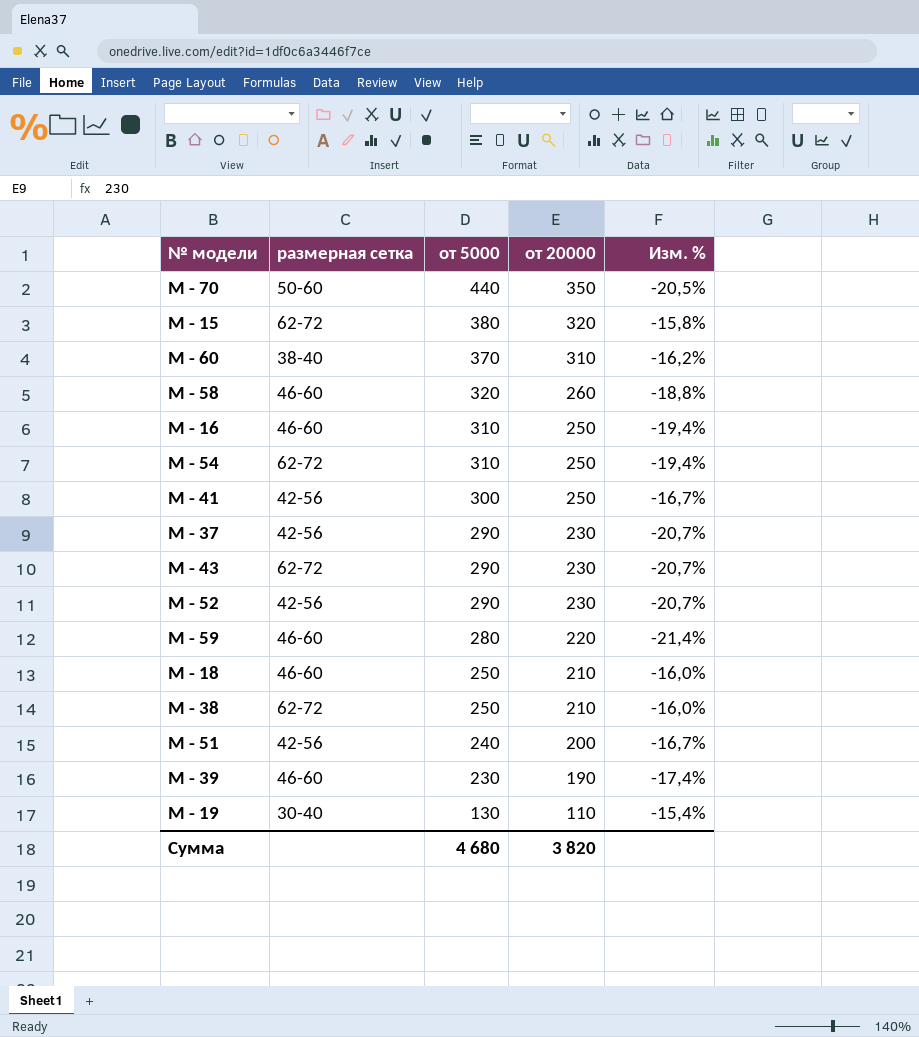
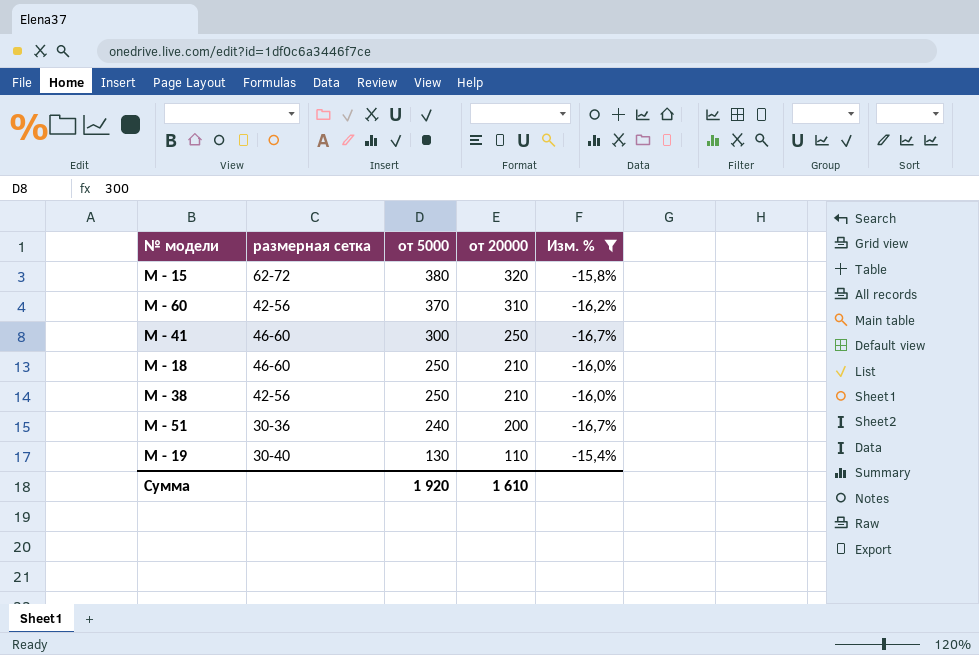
filter: none -> Изм. % >= -16,7%
М - 60 | размерная сетка: 38-40 -> 42-56
М - 41 | размерная сетка: 42-56 -> 46-60
М - 38 | размерная сетка: 62-72 -> 42-56
М - 51 | размерная сетка: 42-56 -> 30-36
Сумма | от 5000: 4 680 -> 1 920
Сумма | от 20000: 3 820 -> 1 610

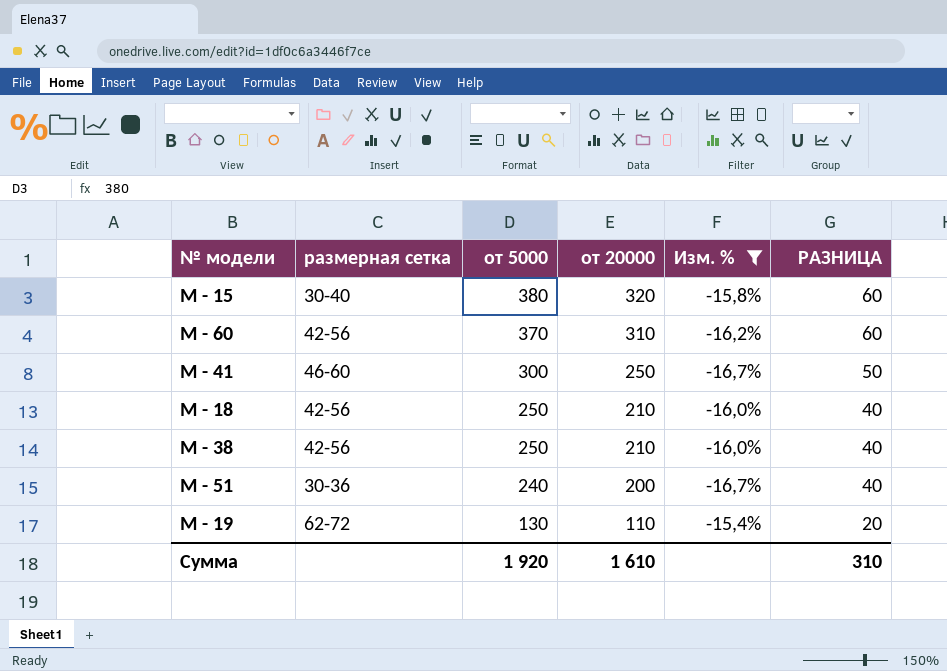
column РАЗНИЦА | formula: none -> [от 5000] - [от 20000]
М - 15 | размерная сетка: 62-72 -> 30-40
М - 18 | размерная сетка: 46-60 -> 42-56
М - 19 | размерная сетка: 30-40 -> 62-72

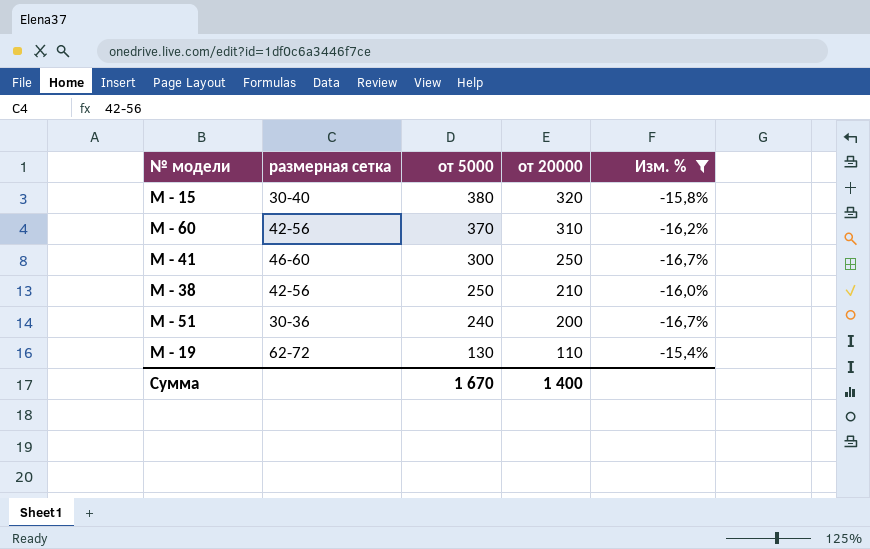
column РАЗНИЦА | formula: [от 5000] - [от 20000] -> none
row М - 18: 42-56 | 250 | 210 | -16,0% | 40 -> none
Сумма | от 5000: 1 920 -> 1 670
Сумма | от 20000: 1 610 -> 1 400

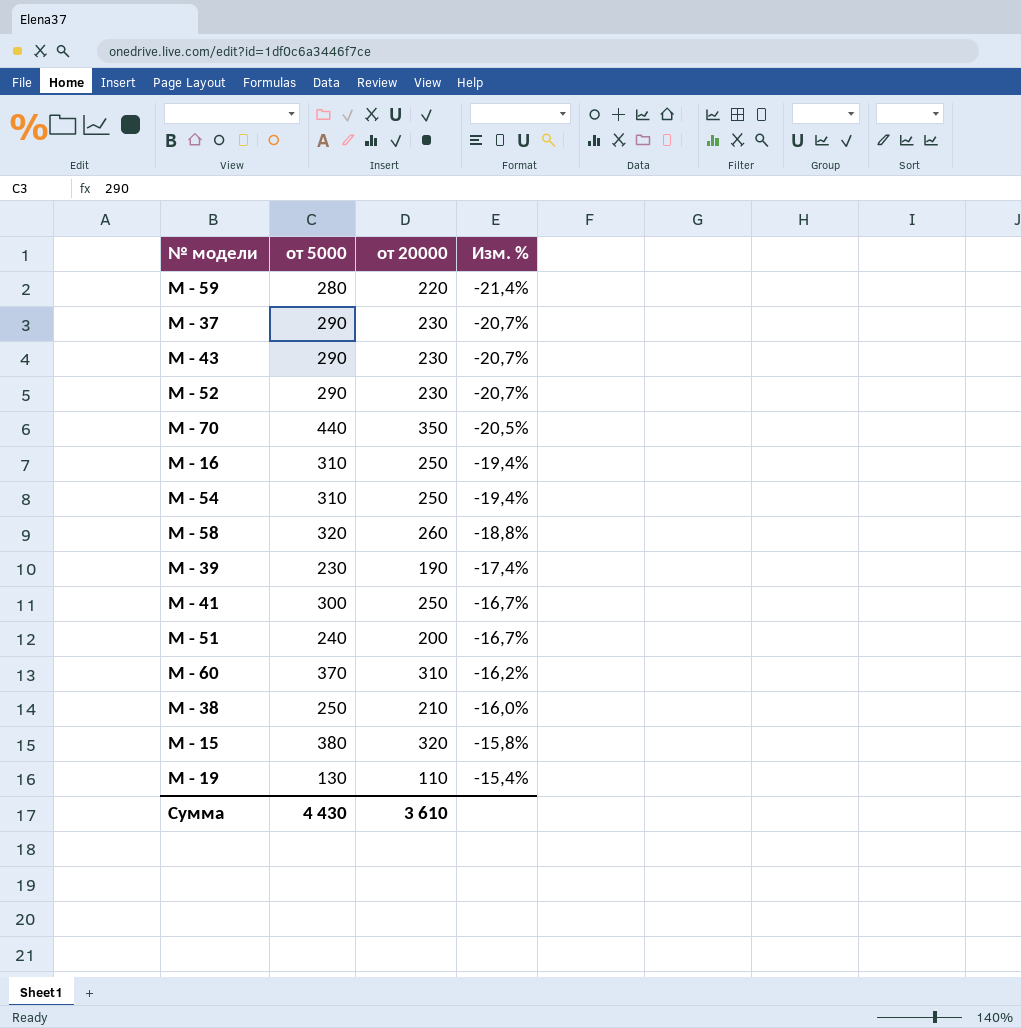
filter: Изм. % >= -16,7% -> none
row order: от 5000 descending -> Изм. % ascending
column размерная сетка | position: 2 -> none
Сумма | от 5000: 1 670 -> 4 430
Сумма | от 20000: 1 400 -> 3 610

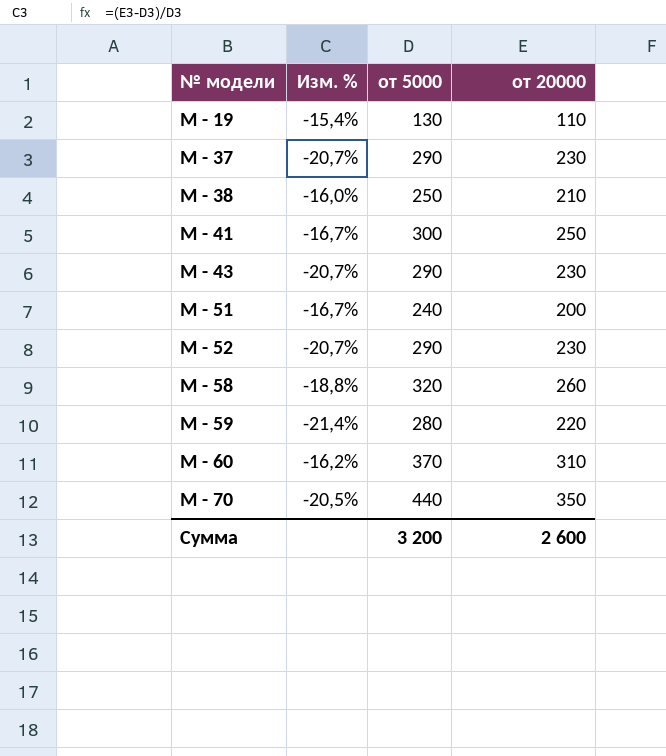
row order: Изм. % ascending -> № модели ascending
column Изм. % | position: 4 -> 2
row М - 16: 310 | 250 | -19,4% -> none
row М - 54: 310 | 250 | -19,4% -> none
row М - 39: 230 | 190 | -17,4% -> none
row М - 15: 380 | 320 | -15,8% -> none
Сумма | от 5000: 4 430 -> 3 200
Сумма | от 20000: 3 610 -> 2 600

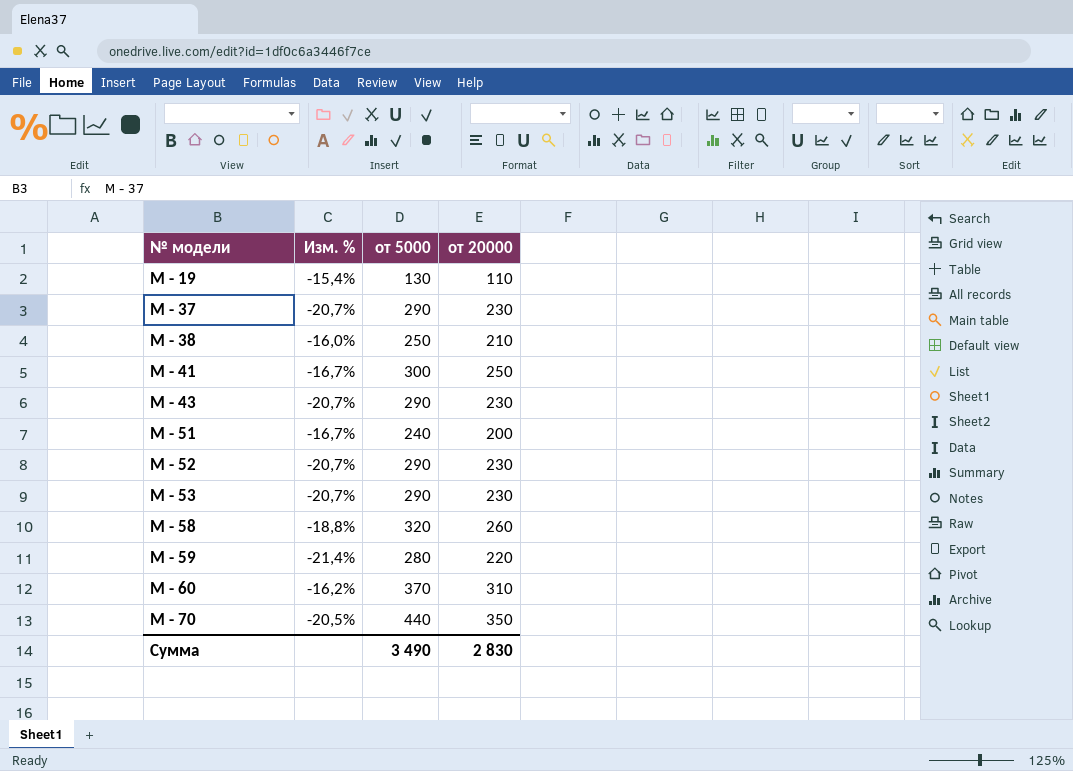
row М - 53: none -> -20,7% | 290 | 230
Сумма | от 5000: 3 200 -> 3 490
Сумма | от 20000: 2 600 -> 2 830

